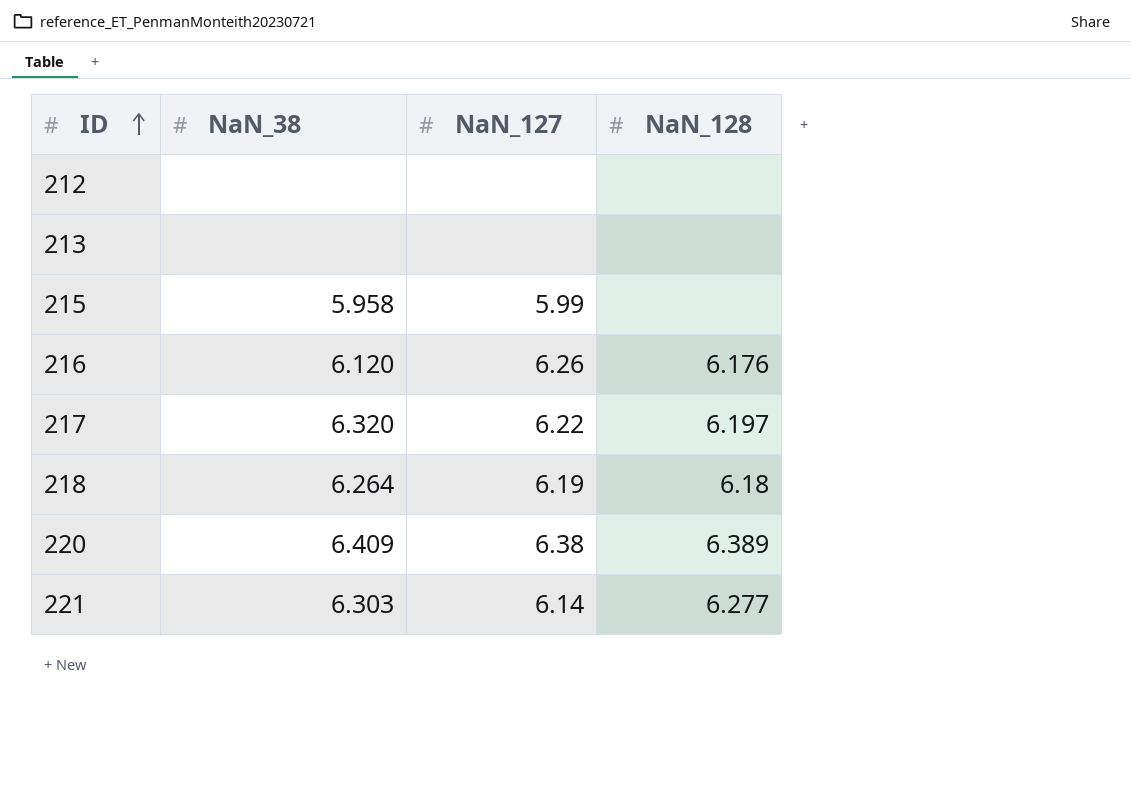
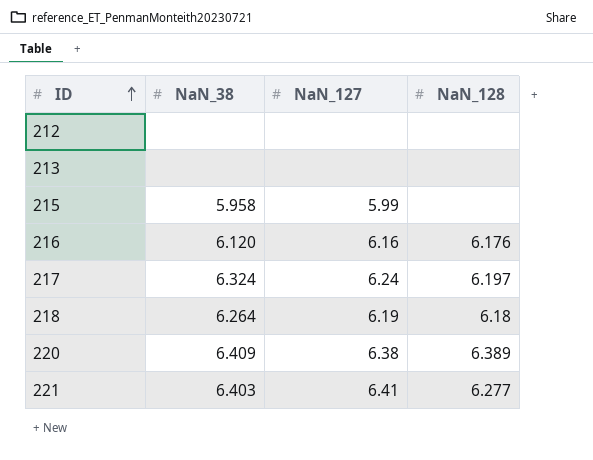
216 | NaN_127: 6.26 -> 6.16
217 | NaN_38: 6.320 -> 6.324
217 | NaN_127: 6.22 -> 6.24
221 | NaN_38: 6.303 -> 6.403
221 | NaN_127: 6.14 -> 6.41

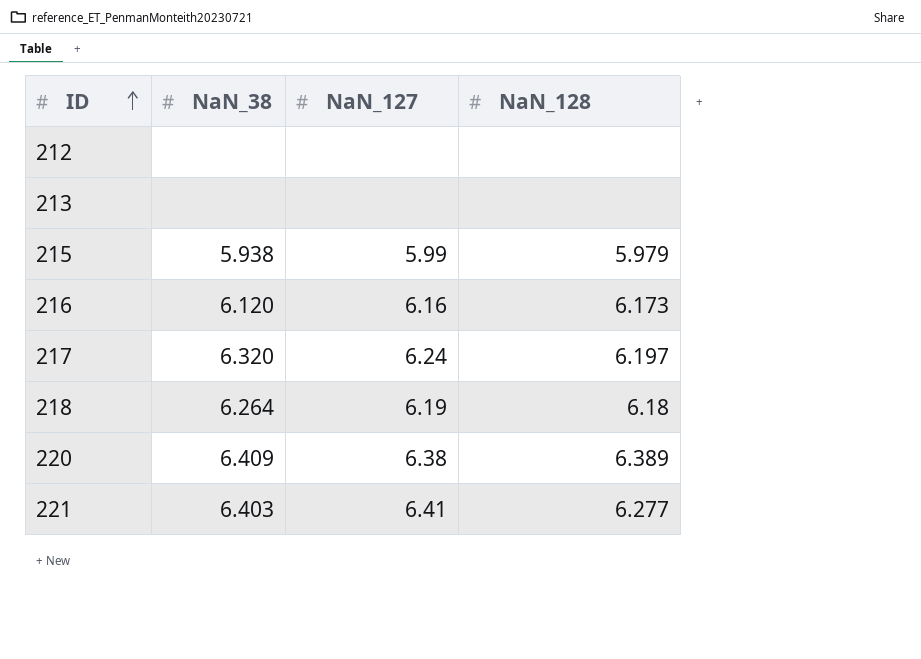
215 | NaN_38: 5.958 -> 5.938
215 | NaN_128: none -> 5.979
216 | NaN_128: 6.176 -> 6.173
217 | NaN_38: 6.324 -> 6.320

